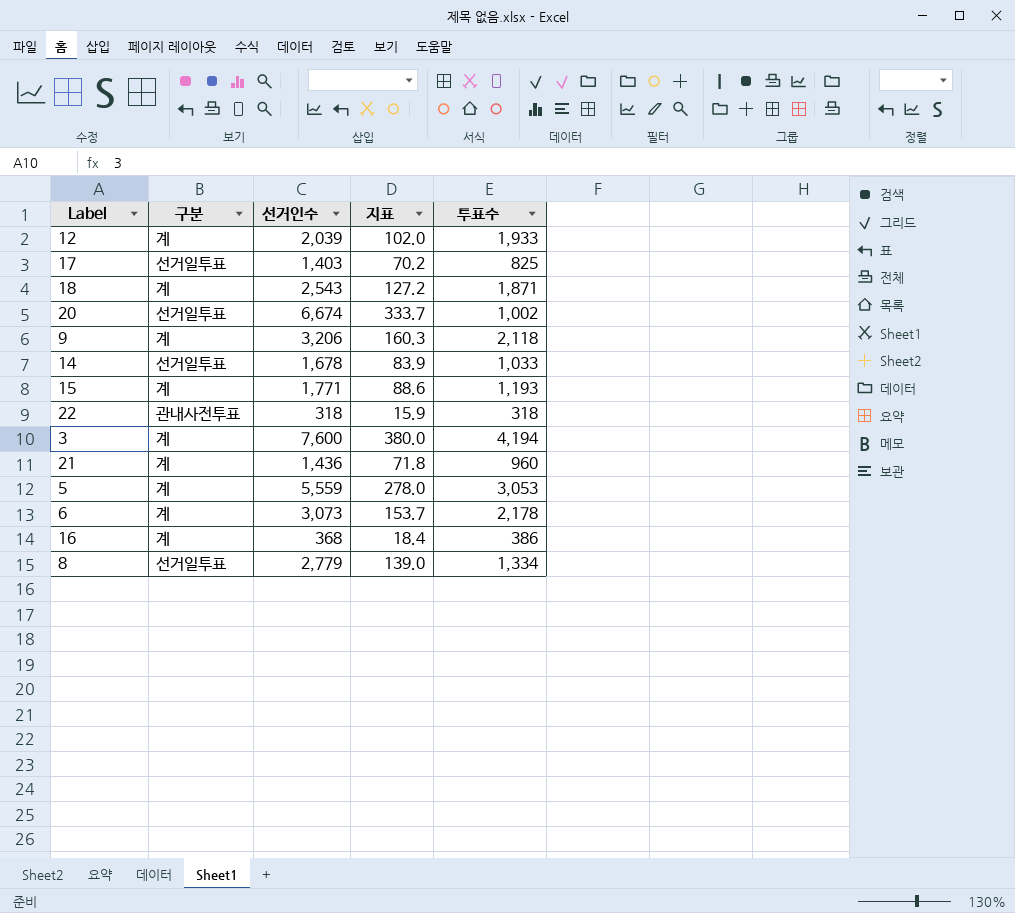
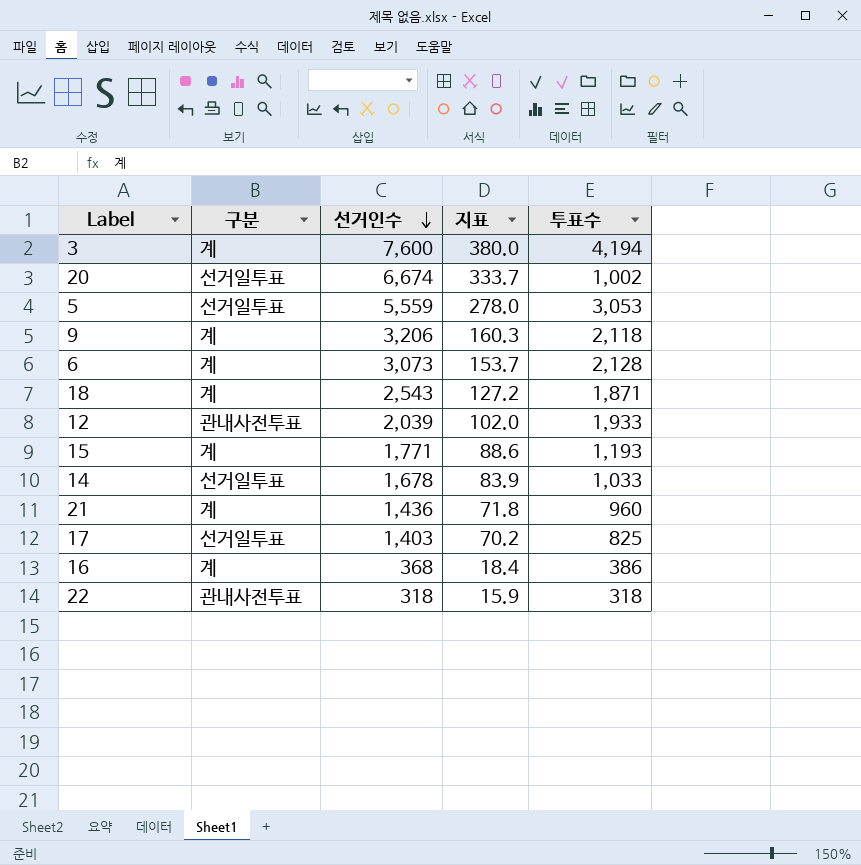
row order: none -> 선거인수 descending
row 8: 선거일투표 | 2,779 | 139.0 | 1,334 -> none
5 | 구분: 계 -> 선거일투표
6 | 투표수: 2,178 -> 2,128
12 | 구분: 계 -> 관내사전투표

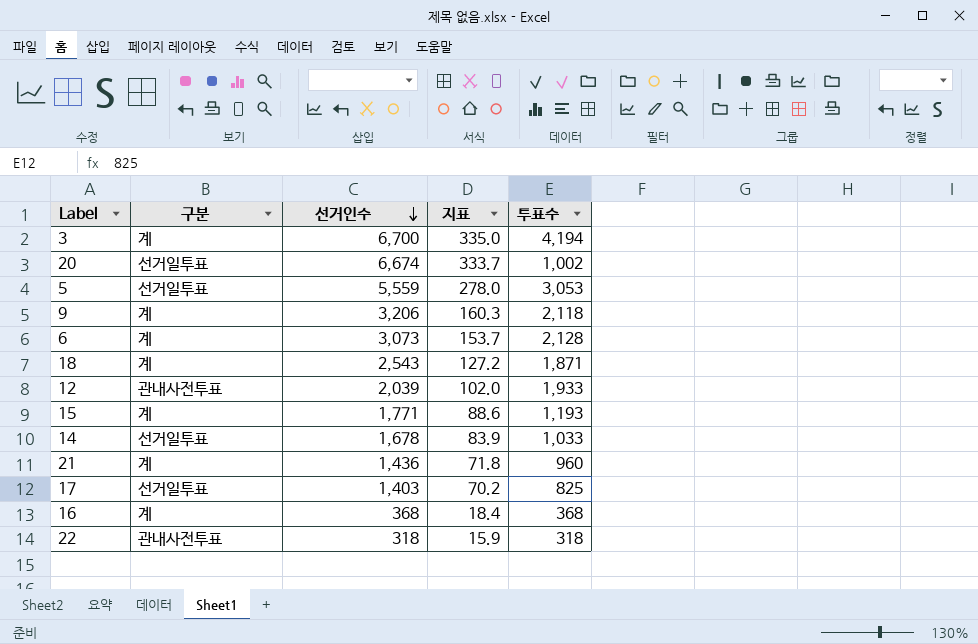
3 | 선거인수: 7,600 -> 6,700
3 | 지표: 380.0 -> 335.0
16 | 투표수: 386 -> 368

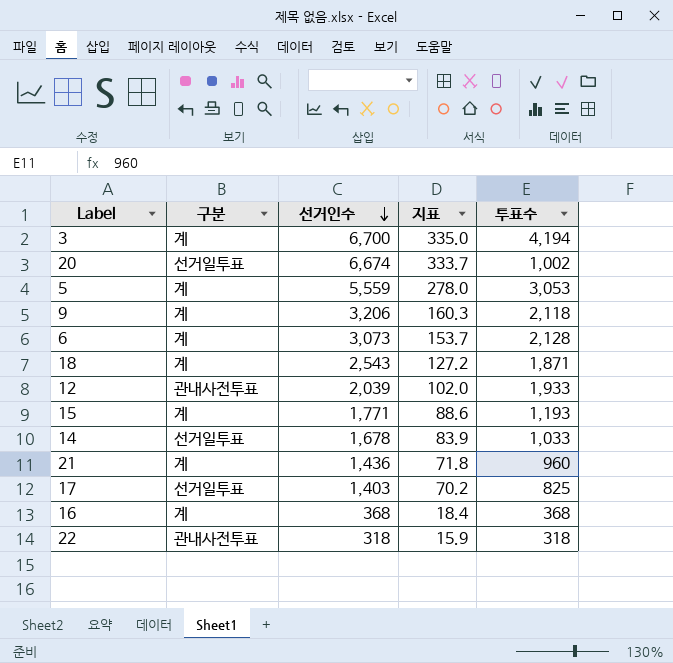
5 | 구분: 선거일투표 -> 계

